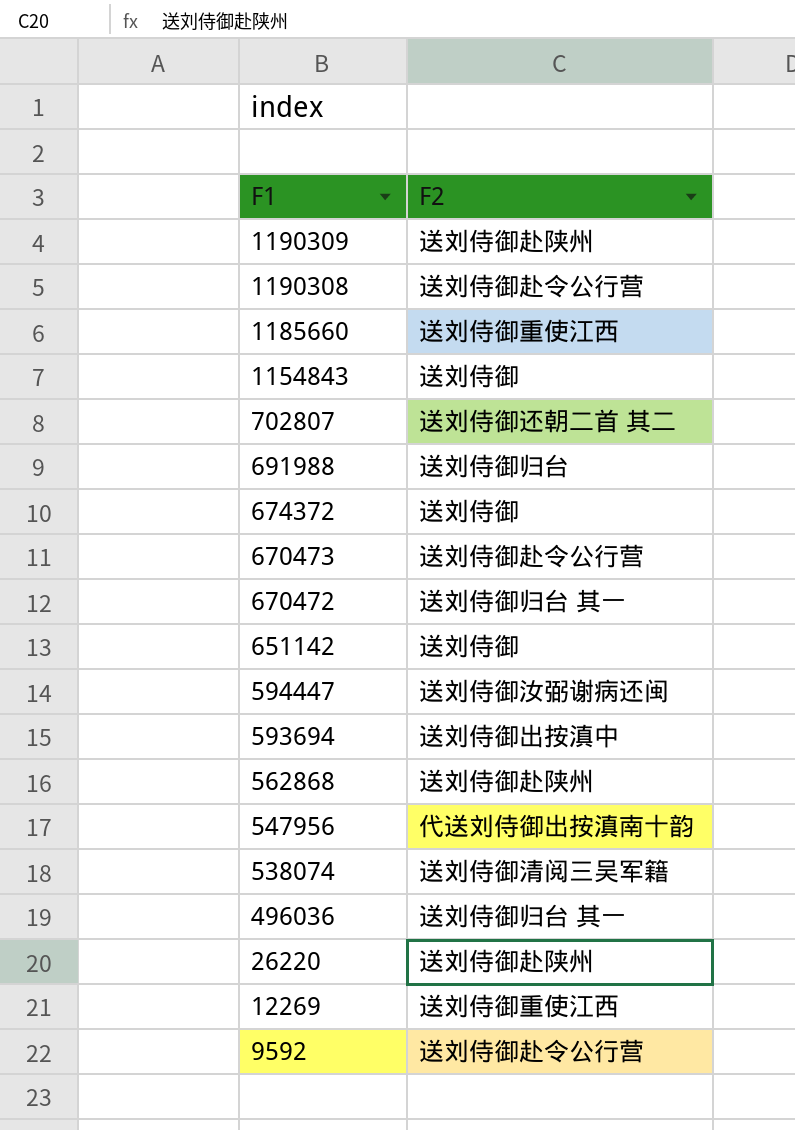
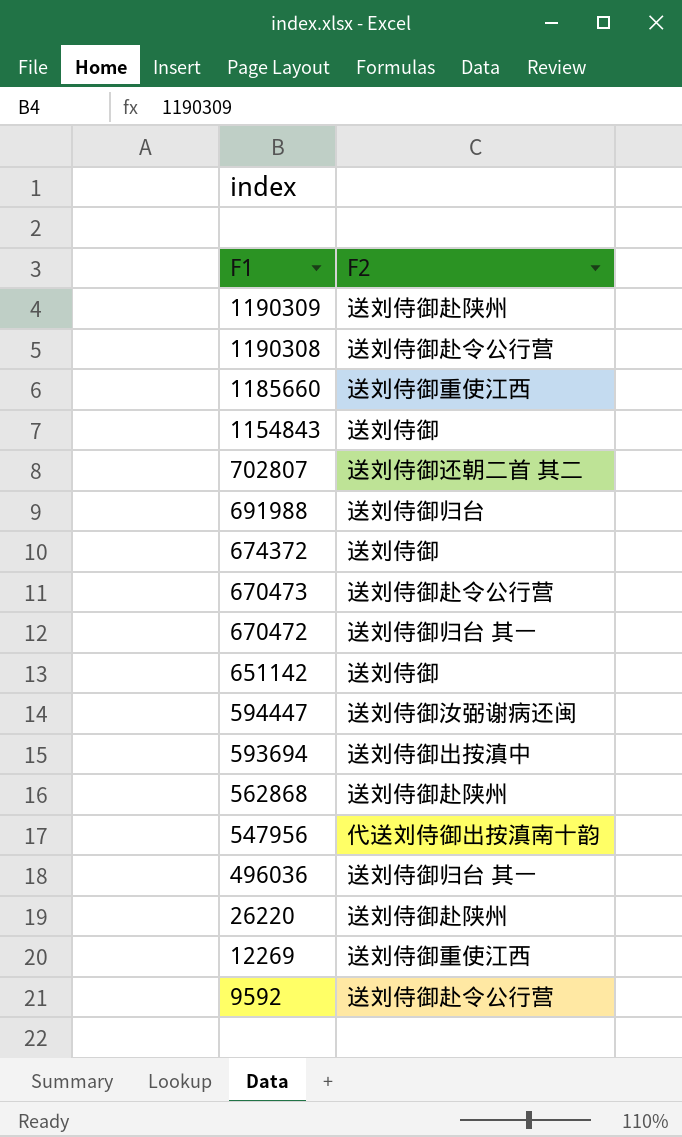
row 538074: 送刘侍御清阅三吴军籍 -> none

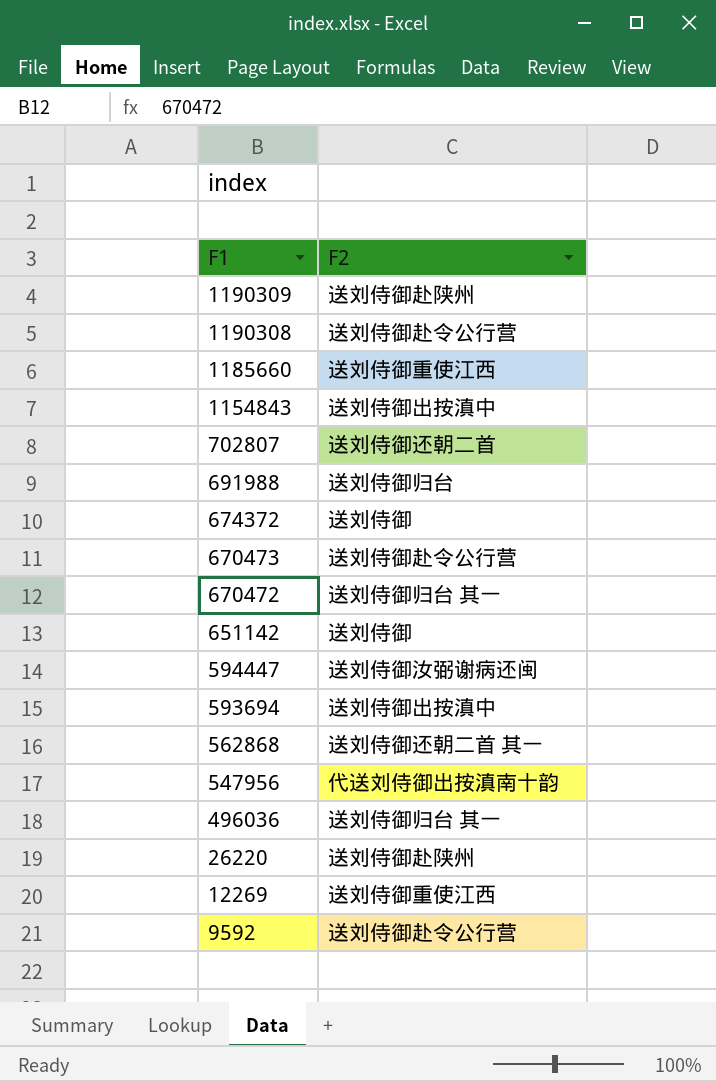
1154843 | F2: 送刘侍御 -> 送刘侍御出按滇中
702807 | F2: 送刘侍御还朝二首 其二 -> 送刘侍御还朝二首
562868 | F2: 送刘侍御赴陕州 -> 送刘侍御还朝二首 其一

